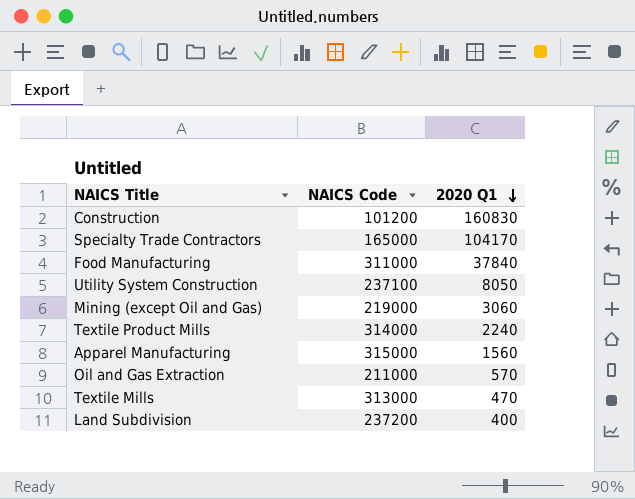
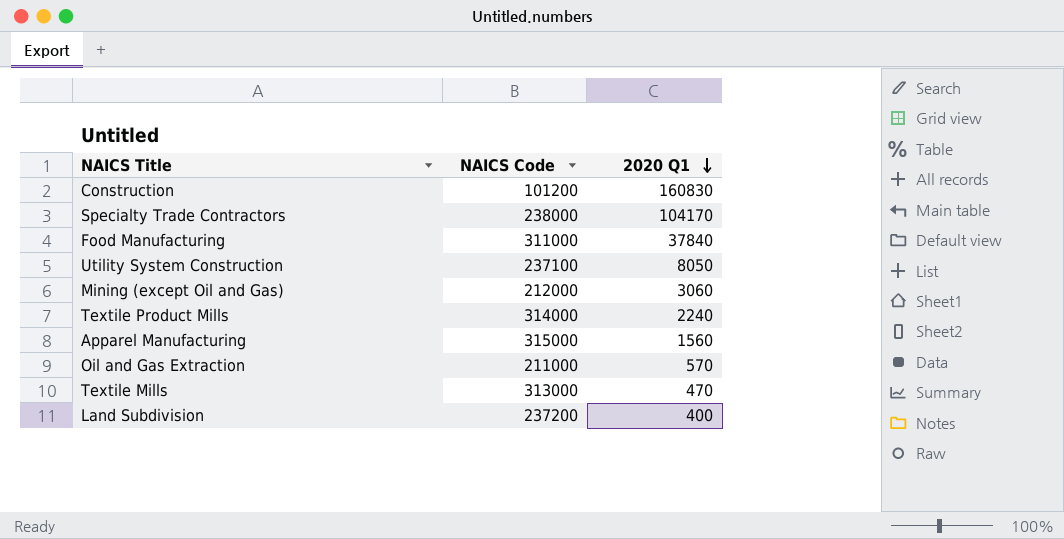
Specialty Trade Contractors | NAICS Code: 165000 -> 238000
Mining (except Oil and Gas) | NAICS Code: 219000 -> 212000

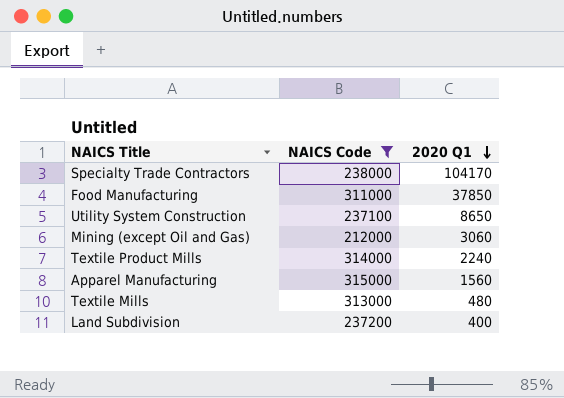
filter: none -> NAICS Code >= 212000
Food Manufacturing | 2020 Q1: 37840 -> 37850
Utility System Construction | 2020 Q1: 8050 -> 8650
Textile Mills | 2020 Q1: 470 -> 480

